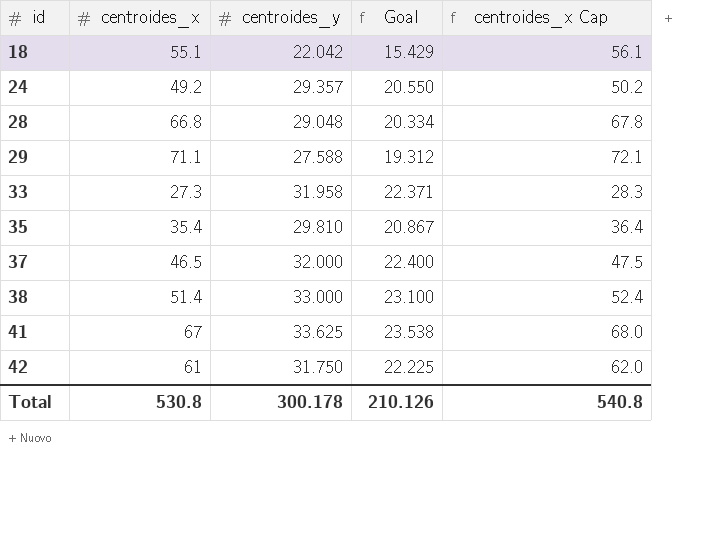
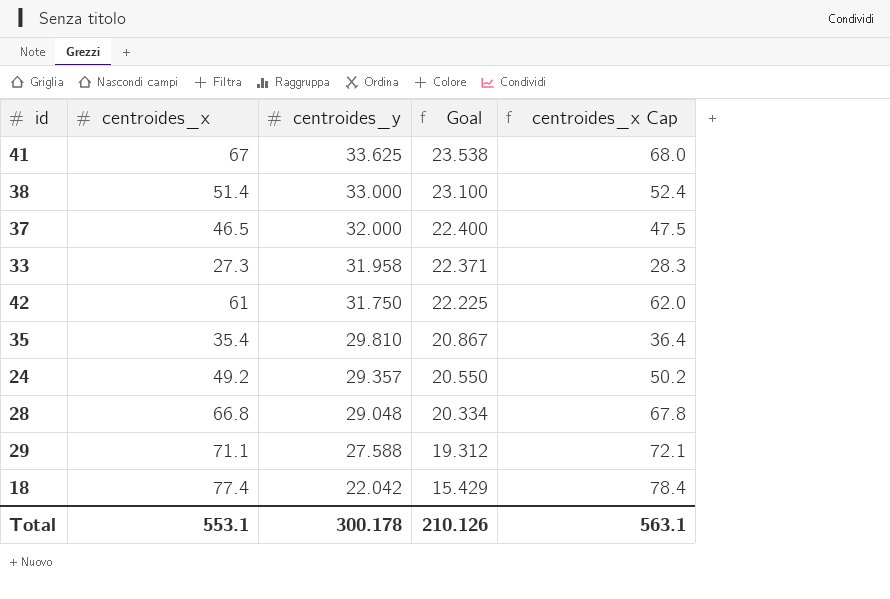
row order: id ascending -> centroides_y descending
18 | centroides_x: 55.1 -> 77.4
18 | centroides_x Cap: 56.1 -> 78.4
Total | centroides_x: 530.8 -> 553.1
Total | centroides_x Cap: 540.8 -> 563.1

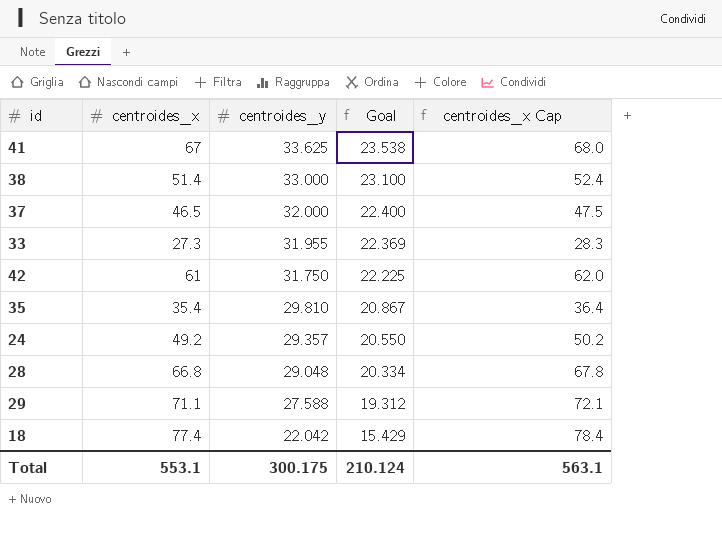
33 | centroides_y: 31.958 -> 31.955
33 | Goal: 22.371 -> 22.369
Total | centroides_y: 300.178 -> 300.175
Total | Goal: 210.126 -> 210.124

